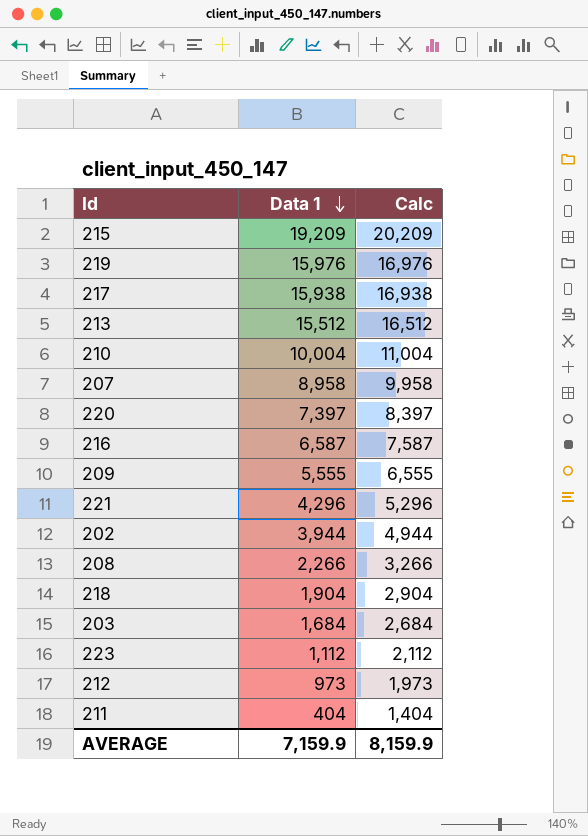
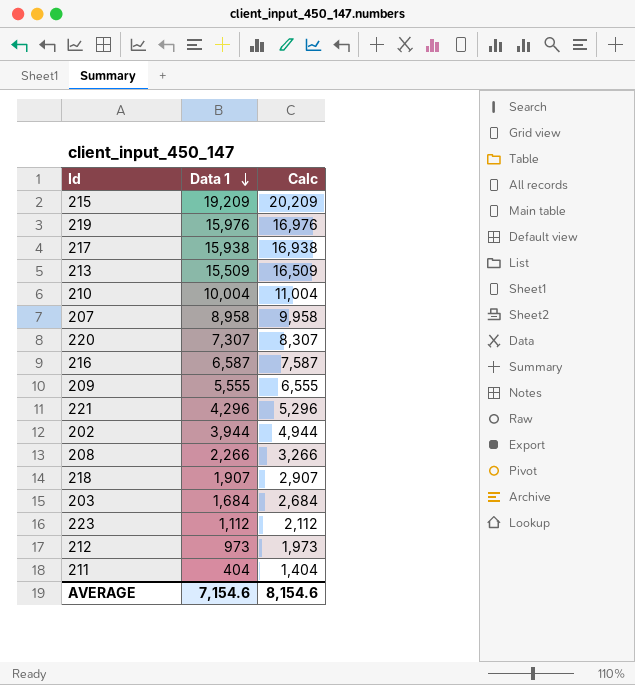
213 | Data 1: 15,512 -> 15,509
213 | Calc: 16,512 -> 16,509
220 | Data 1: 7,397 -> 7,307
220 | Calc: 8,397 -> 8,307
218 | Data 1: 1,904 -> 1,907
218 | Calc: 2,904 -> 2,907
AVERAGE | Data 1: 7,159.9 -> 7,154.6
AVERAGE | Calc: 8,159.9 -> 8,154.6

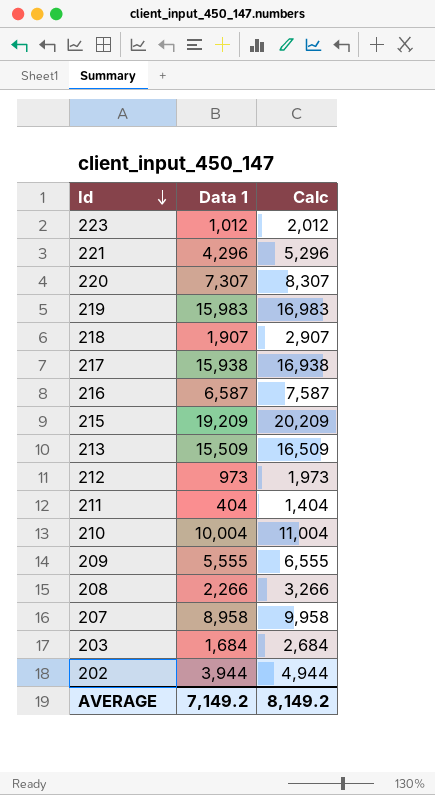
row order: Data 1 descending -> Id descending
223 | Data 1: 1,112 -> 1,012
223 | Calc: 2,112 -> 2,012
219 | Data 1: 15,976 -> 15,983
219 | Calc: 16,976 -> 16,983
AVERAGE | Data 1: 7,154.6 -> 7,149.2
AVERAGE | Calc: 8,154.6 -> 8,149.2

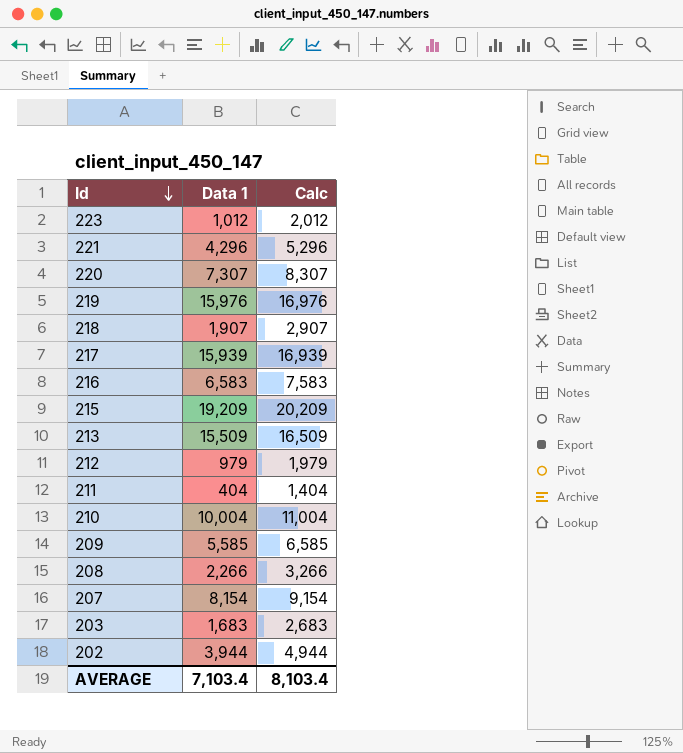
219 | Data 1: 15,983 -> 15,976
219 | Calc: 16,983 -> 16,976
217 | Data 1: 15,938 -> 15,939
217 | Calc: 16,938 -> 16,939
216 | Data 1: 6,587 -> 6,583
216 | Calc: 7,587 -> 7,583
212 | Data 1: 973 -> 979
212 | Calc: 1,973 -> 1,979
209 | Data 1: 5,555 -> 5,585
209 | Calc: 6,555 -> 6,585
207 | Data 1: 8,958 -> 8,154
207 | Calc: 9,958 -> 9,154
203 | Data 1: 1,684 -> 1,683
203 | Calc: 2,684 -> 2,683
AVERAGE | Data 1: 7,149.2 -> 7,103.4
AVERAGE | Calc: 8,149.2 -> 8,103.4

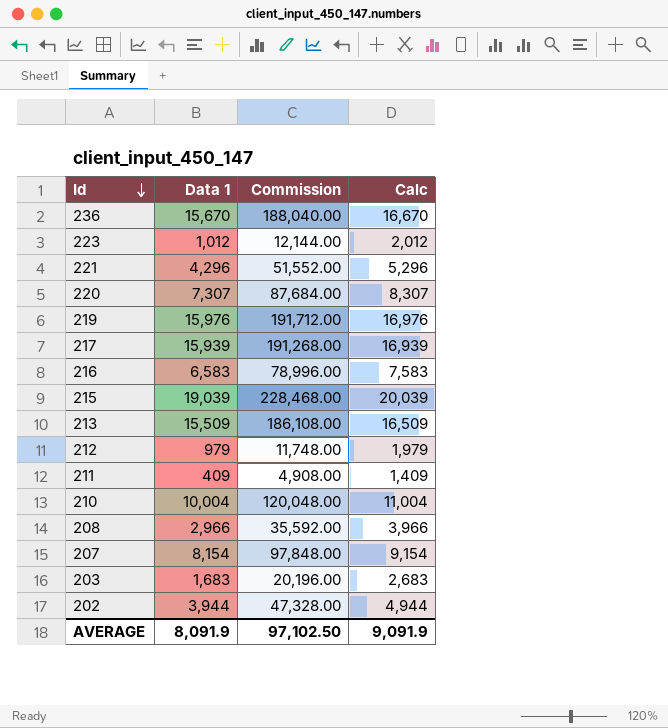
column Commission | formula: none -> [Data 1] * 12
row 218: 1,907 | 2,907 -> none
row 209: 5,585 | 6,585 -> none
row 236: none -> 15,670 | 188,040.00 | 16,670
215 | Data 1: 19,209 -> 19,039
215 | Calc: 20,209 -> 20,039
211 | Data 1: 404 -> 409
211 | Calc: 1,404 -> 1,409
208 | Data 1: 2,266 -> 2,966
208 | Calc: 3,266 -> 3,966
AVERAGE | Data 1: 7,103.4 -> 8,091.9
AVERAGE | Calc: 8,103.4 -> 9,091.9

